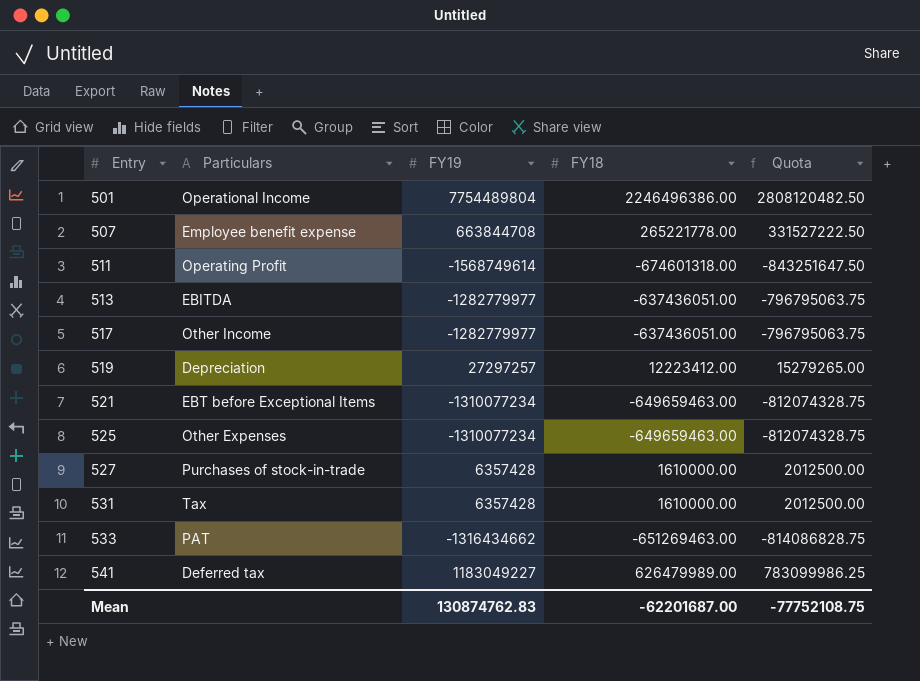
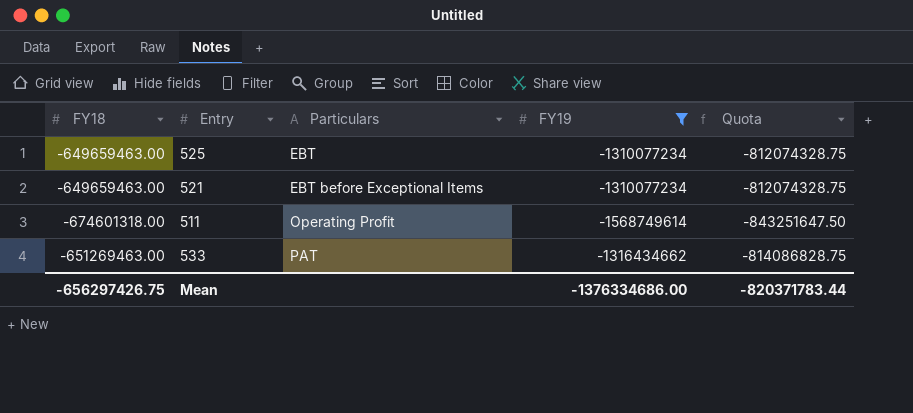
filter: none -> FY19 <= -1310077234
row order: Entry ascending -> Particulars ascending
column FY18 | position: 4 -> 1
525 | Particulars: Other Expenses -> EBT
Mean | FY18: -62201687.00 -> -656297426.75
Mean | FY19: 130874762.83 -> -1376334686.00
Mean | Quota: -77752108.75 -> -820371783.44

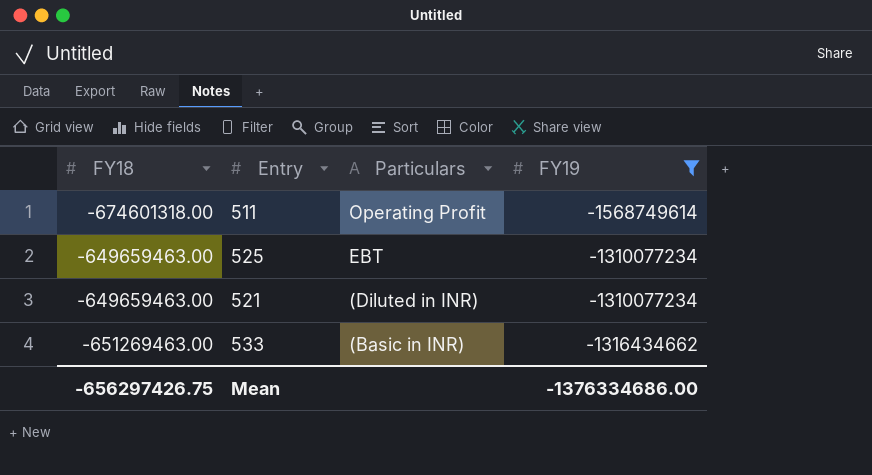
row order: Particulars ascending -> Particulars descending
column Quota | formula: [FY18] * 1.25 -> none
521 | Particulars: EBT before Exceptional Items -> (Diluted in INR)
533 | Particulars: PAT -> (Basic in INR)

